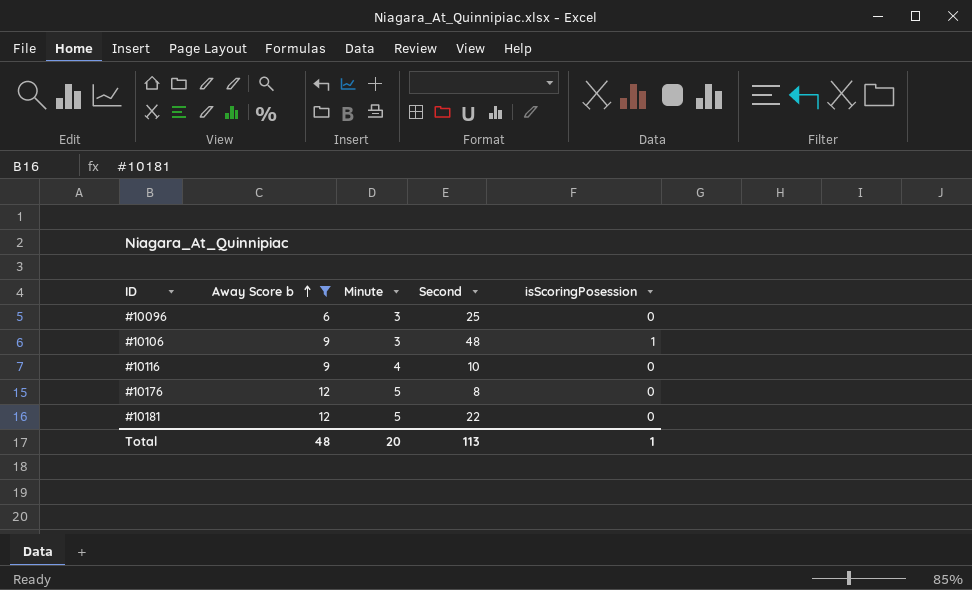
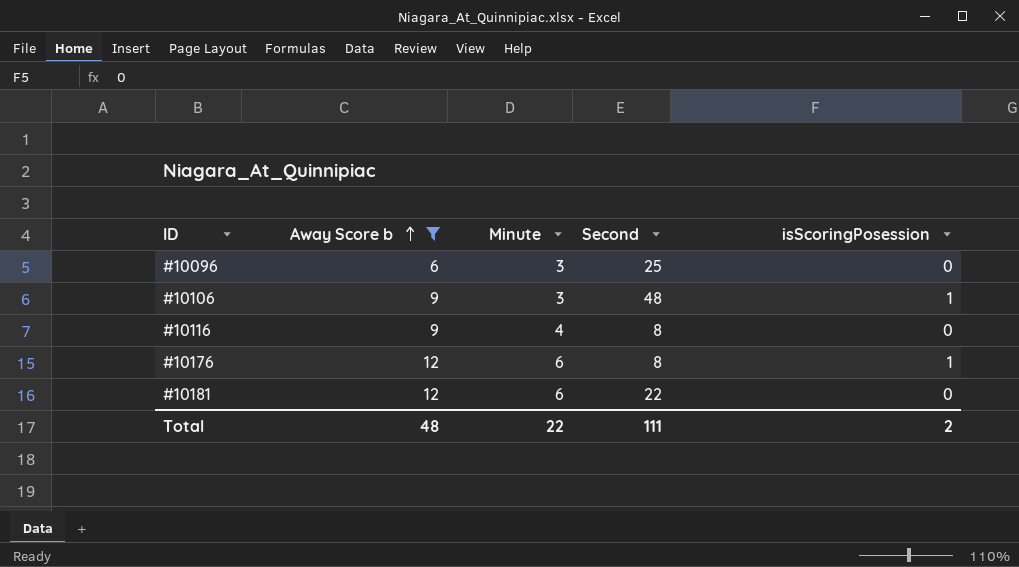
#10116 | Second: 10 -> 8
#10176 | Minute: 5 -> 6
#10176 | isScoringPosession: 0 -> 1
#10181 | Minute: 5 -> 6
Total | Minute: 20 -> 22
Total | Second: 113 -> 111
Total | isScoringPosession: 1 -> 2

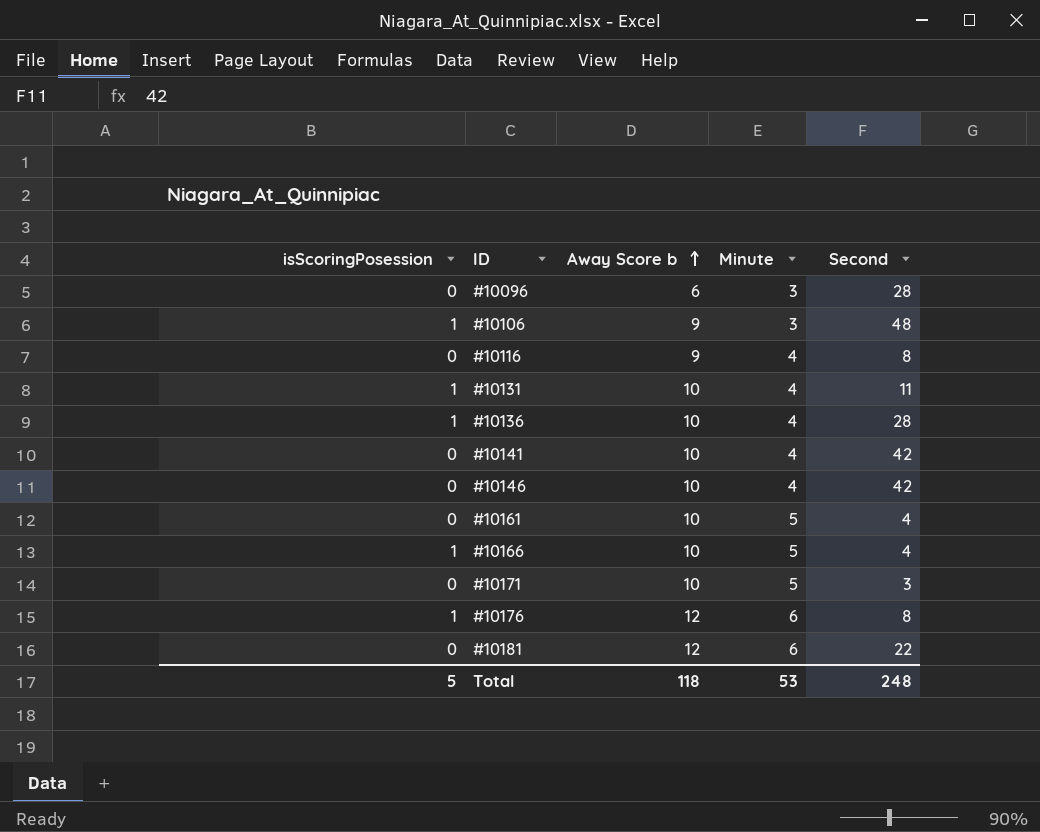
filter: Away Score b != 10 -> none
column isScoringPosession | position: 5 -> 1
#10096 | Second: 25 -> 28
Total | isScoringPosession: 2 -> 5
Total | Away Score b: 48 -> 118
Total | Minute: 22 -> 53
Total | Second: 111 -> 248

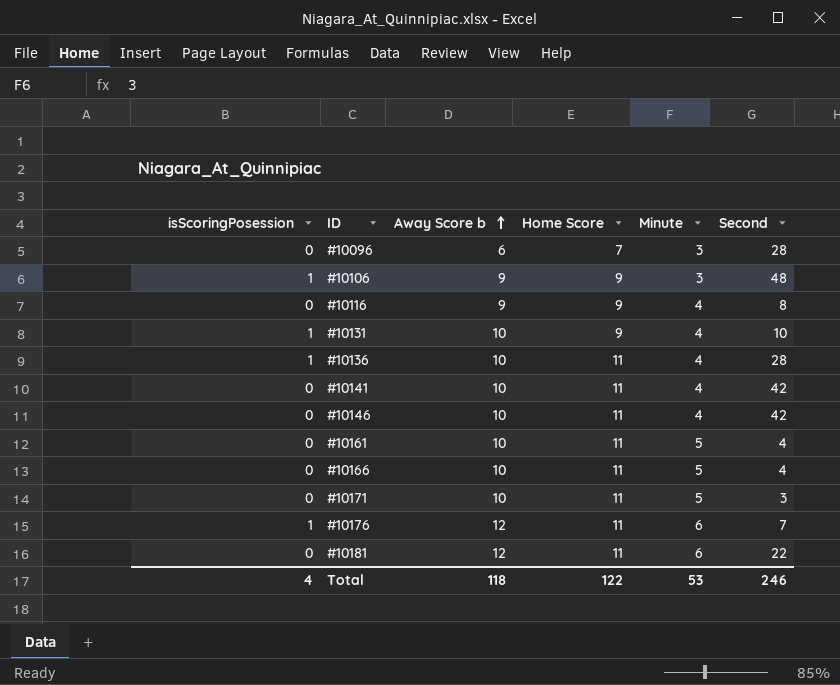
column Home Score | position: none -> 4
#10131 | Second: 11 -> 10
#10166 | isScoringPosession: 1 -> 0
#10176 | Second: 8 -> 7
Total | isScoringPosession: 5 -> 4
Total | Second: 248 -> 246

